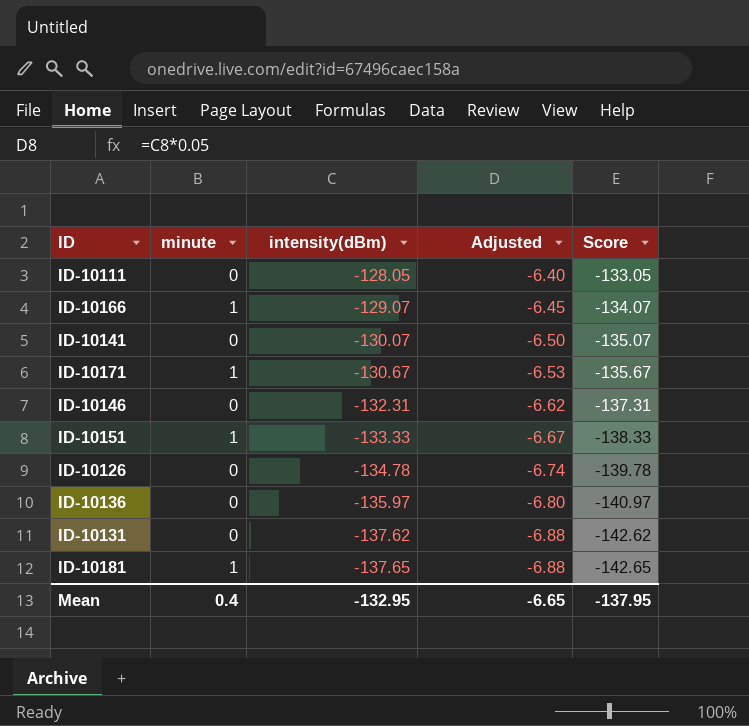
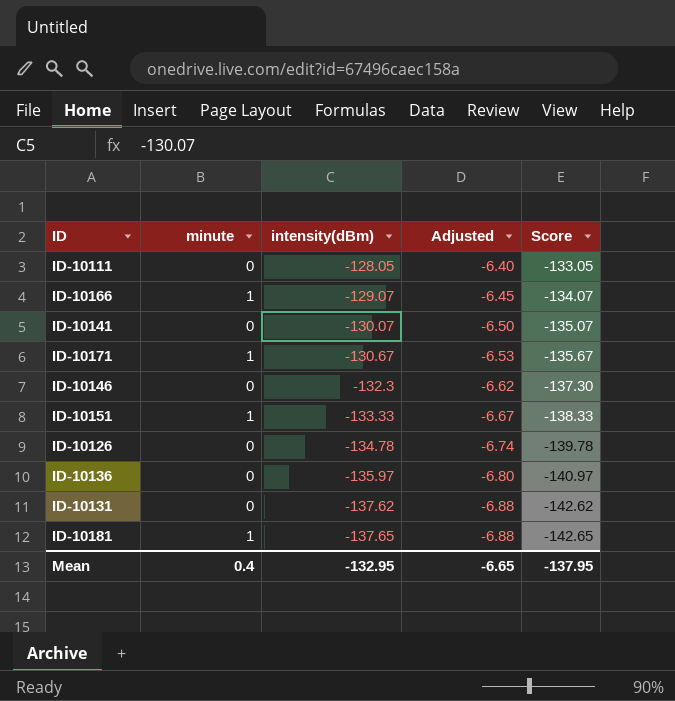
ID-10146 | intensity(dBm): -132.31 -> -132.3
ID-10146 | Score: -137.31 -> -137.30

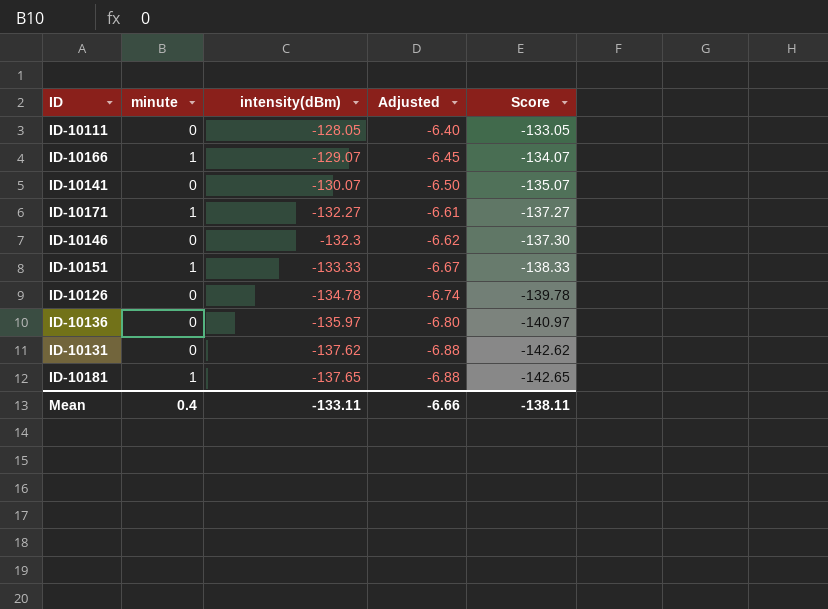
ID-10171 | intensity(dBm): -130.67 -> -132.27
ID-10171 | Adjusted: -6.53 -> -6.61
ID-10171 | Score: -135.67 -> -137.27
Mean | intensity(dBm): -132.95 -> -133.11
Mean | Adjusted: -6.65 -> -6.66
Mean | Score: -137.95 -> -138.11

